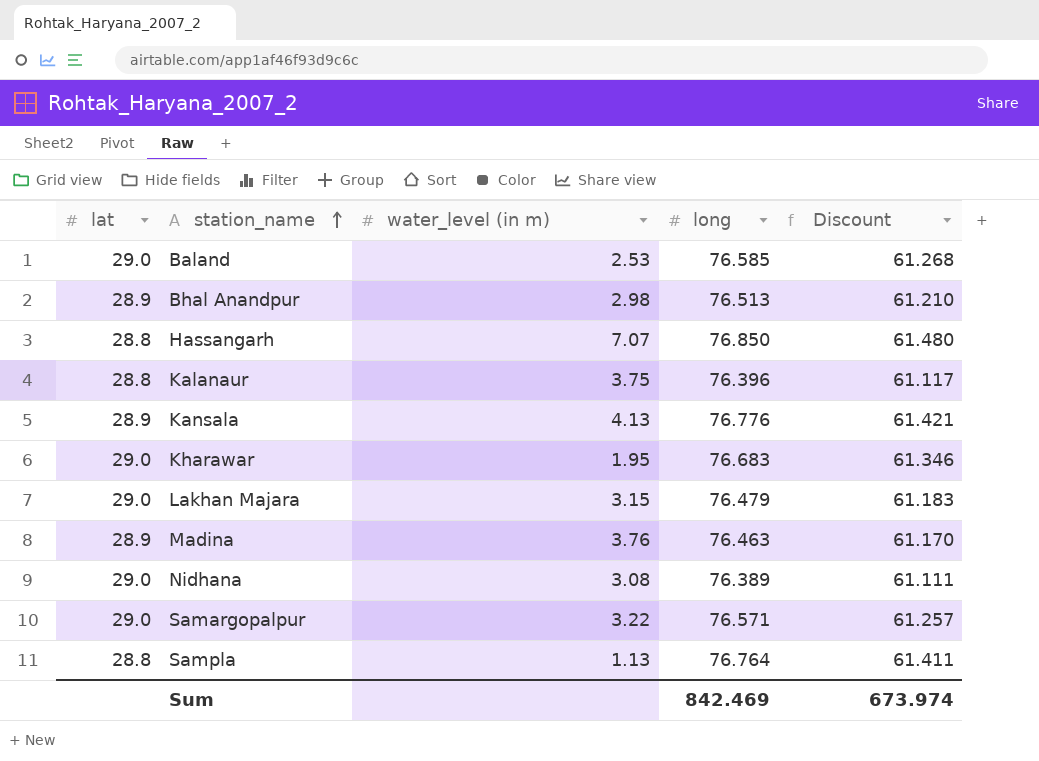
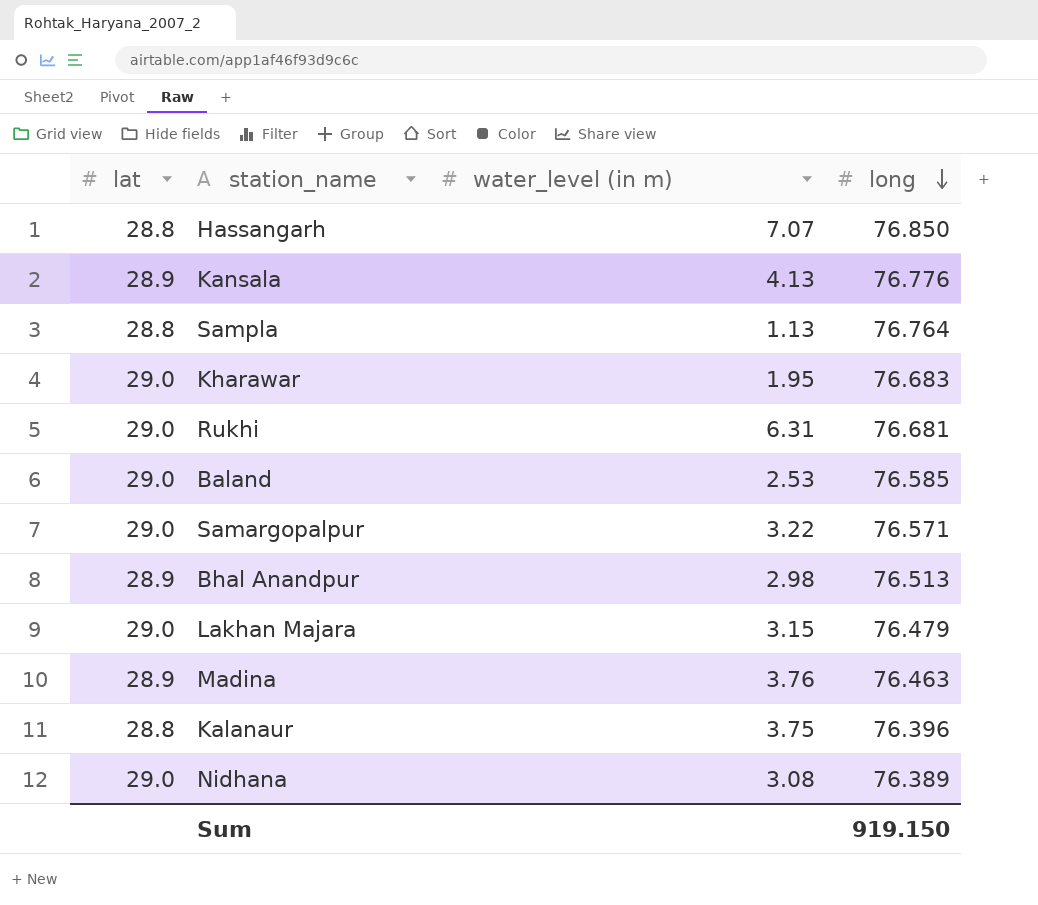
row order: station_name ascending -> long descending
column Discount | formula: [long] * 0.8 -> none
row Rukhi: none -> 29.0 | 6.31 | 76.681
Sum | long: 842.469 -> 919.150

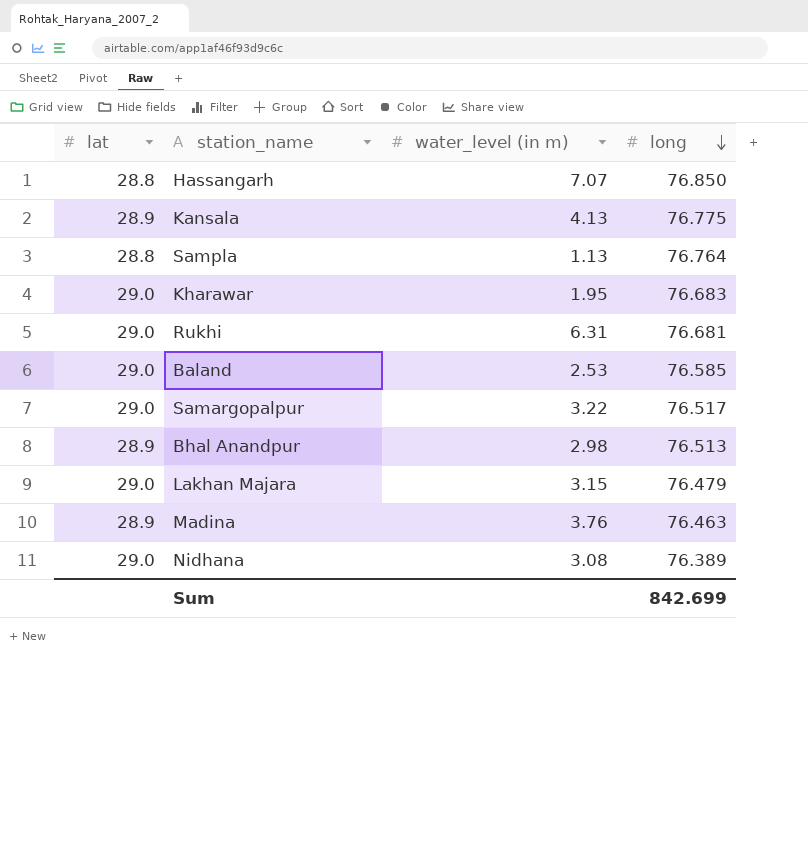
row Kalanaur: 28.8 | 3.75 | 76.396 -> none
Kansala | long: 76.776 -> 76.775
Samargopalpur | long: 76.571 -> 76.517
Sum | long: 919.150 -> 842.699

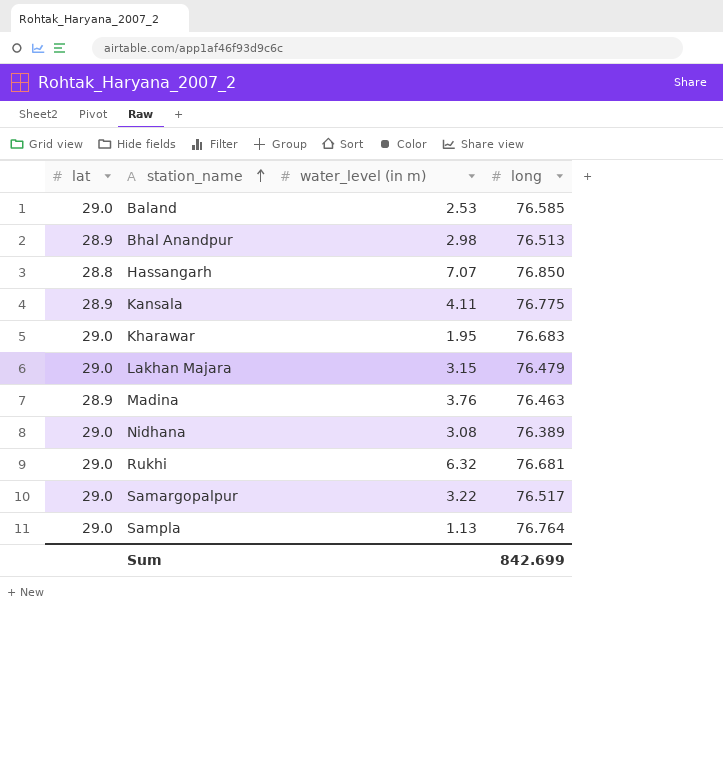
row order: long descending -> station_name ascending
Kansala | water_level (in m): 4.13 -> 4.11
Rukhi | water_level (in m): 6.31 -> 6.32
Sampla | lat: 28.8 -> 29.0

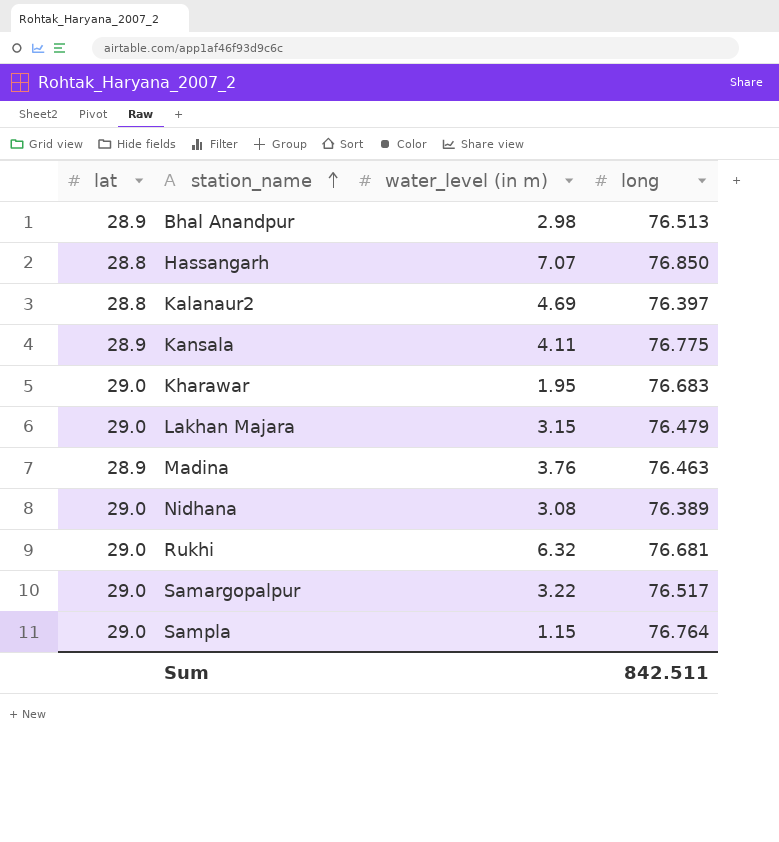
row Baland: 29.0 | 2.53 | 76.585 -> none
row Kalanaur2: none -> 28.8 | 4.69 | 76.397
Sampla | water_level (in m): 1.13 -> 1.15
Sum | long: 842.699 -> 842.511

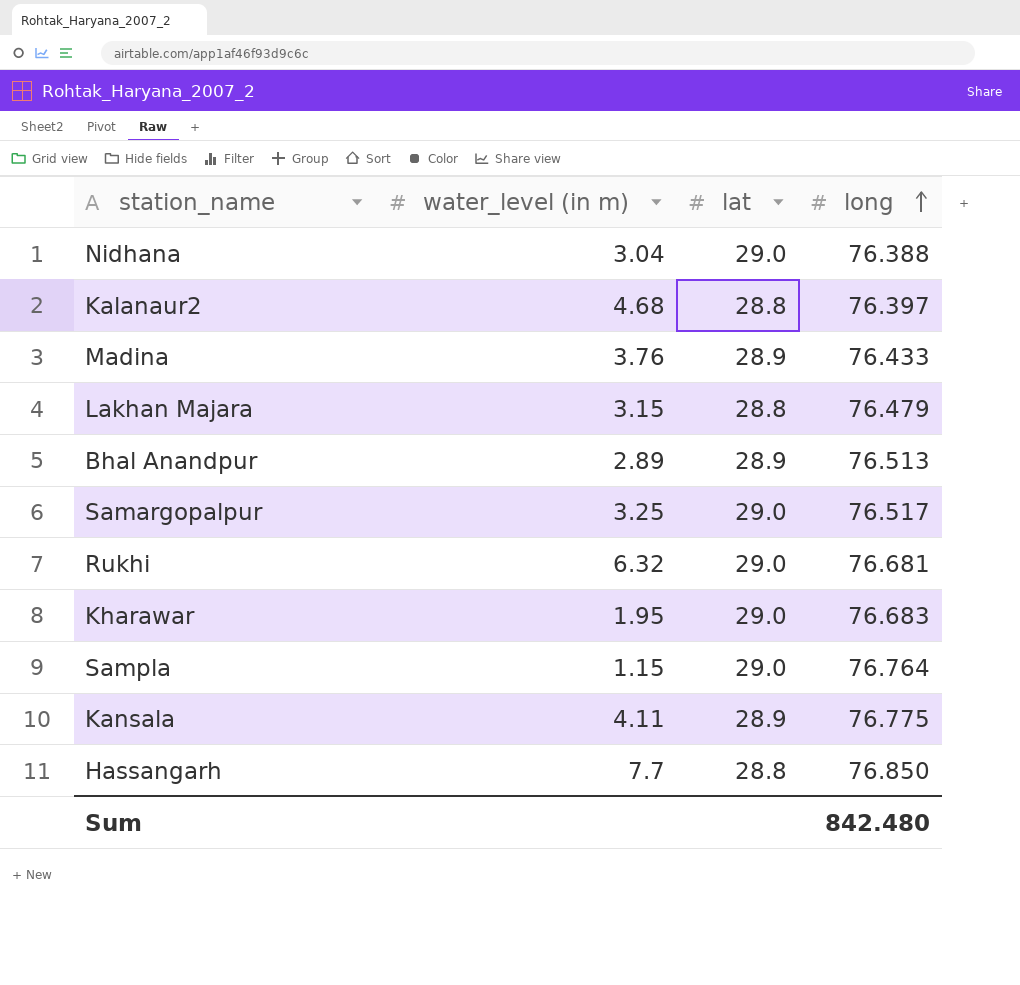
row order: station_name ascending -> long ascending
column lat | position: 1 -> 3
Nidhana | water_level (in m): 3.08 -> 3.04
Nidhana | long: 76.389 -> 76.388
Kalanaur2 | water_level (in m): 4.69 -> 4.68
Madina | long: 76.463 -> 76.433
Lakhan Majara | lat: 29.0 -> 28.8
Bhal Anandpur | water_level (in m): 2.98 -> 2.89
Samargopalpur | water_level (in m): 3.22 -> 3.25
Hassangarh | water_level (in m): 7.07 -> 7.7
Sum | long: 842.511 -> 842.480

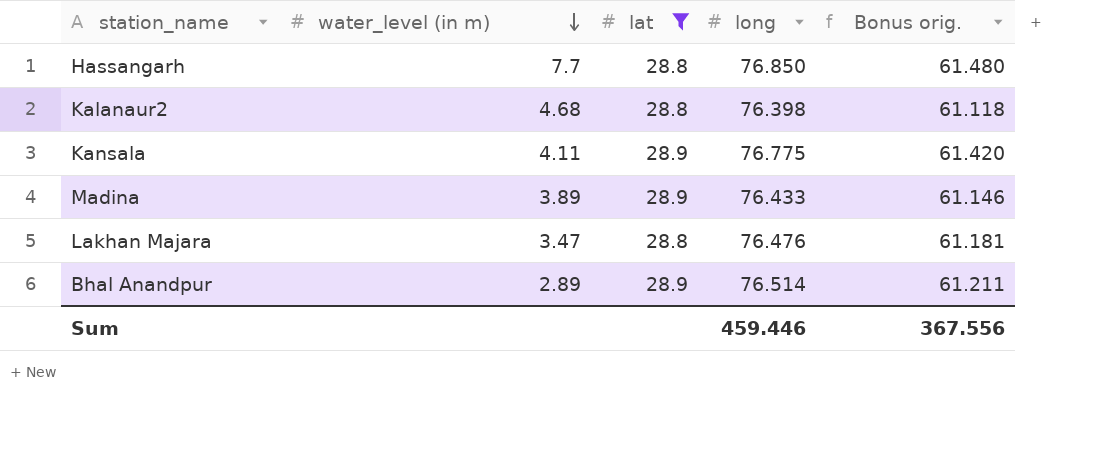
filter: none -> lat != 29.0
row order: long ascending -> water_level (in m) descending
column Bonus orig. | formula: none -> [long] * 0.8
Kalanaur2 | long: 76.397 -> 76.398
Madina | water_level (in m): 3.76 -> 3.89
Lakhan Majara | water_level (in m): 3.15 -> 3.47
Lakhan Majara | long: 76.479 -> 76.476
Bhal Anandpur | long: 76.513 -> 76.514
Sum | long: 842.480 -> 459.446

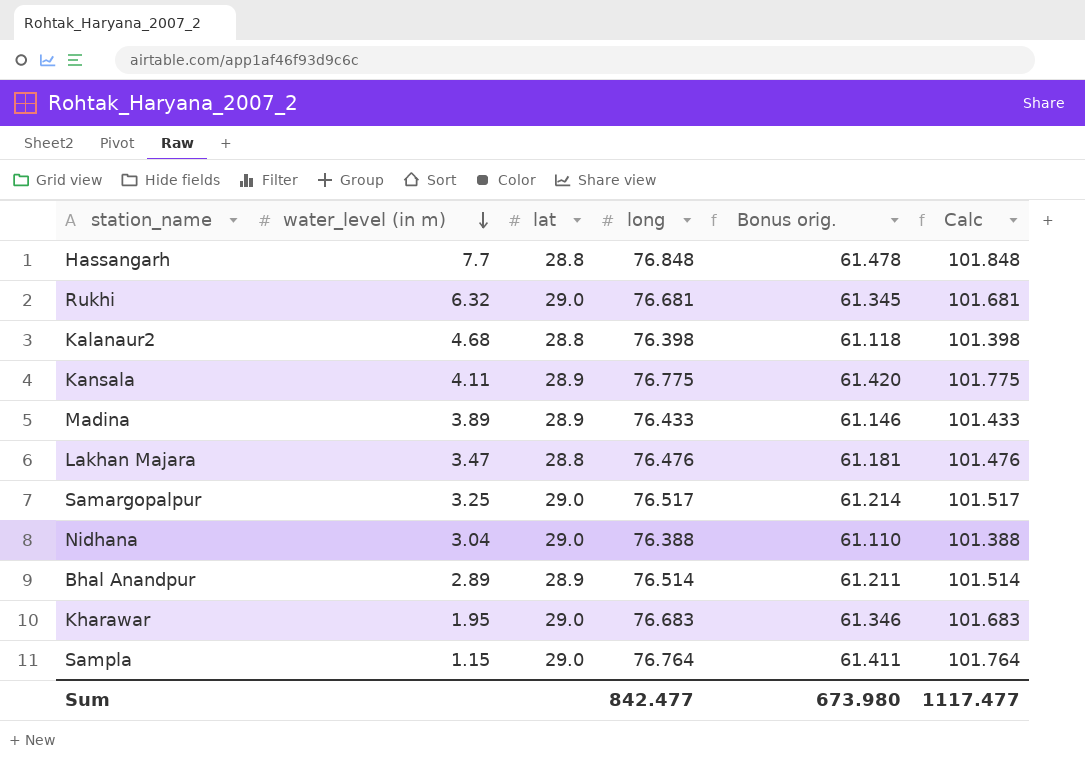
filter: lat != 29.0 -> none
column Calc | formula: none -> [long] + 25
Hassangarh | long: 76.850 -> 76.848
Hassangarh | Bonus orig.: 61.480 -> 61.478
Sum | long: 459.446 -> 842.477
Sum | Bonus orig.: 367.556 -> 673.980

